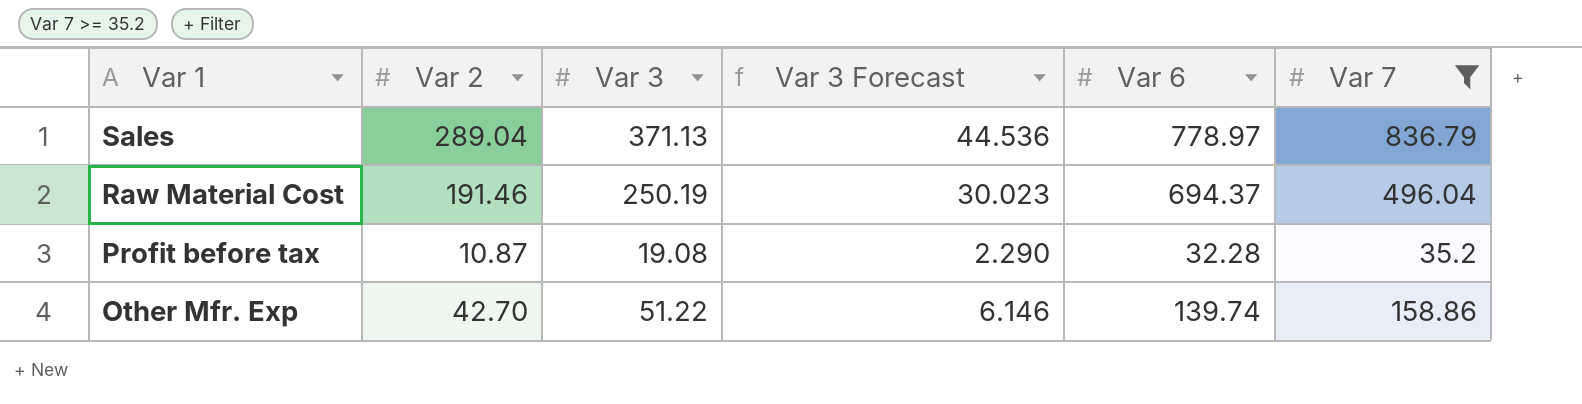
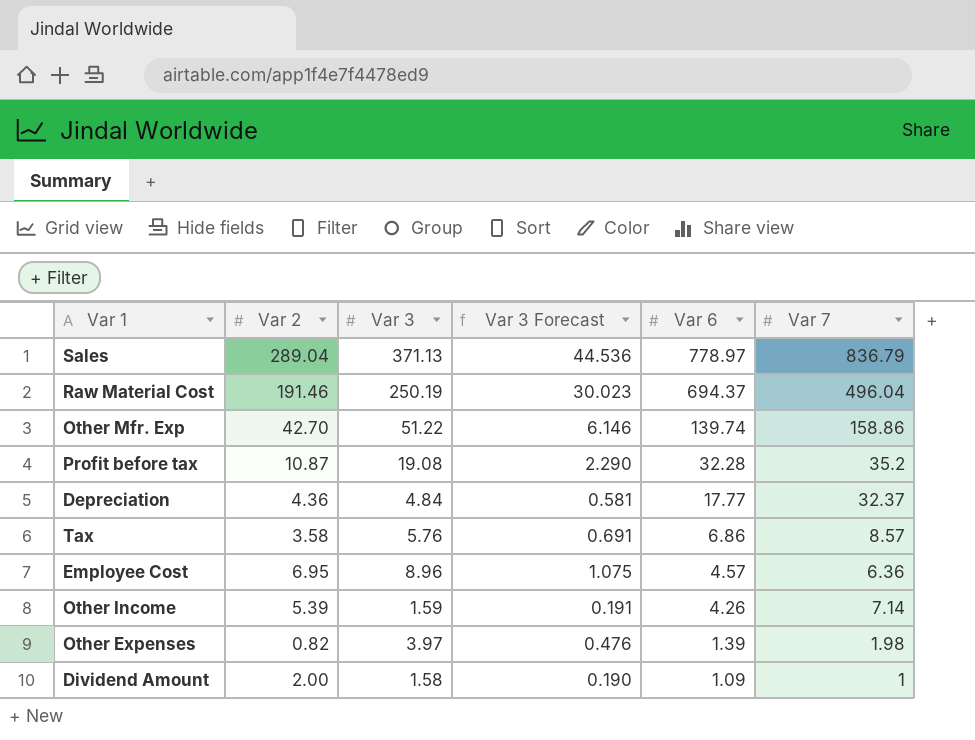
filter: Var 7 >= 35.2 -> none
row order: Var 1 descending -> Var 6 descending

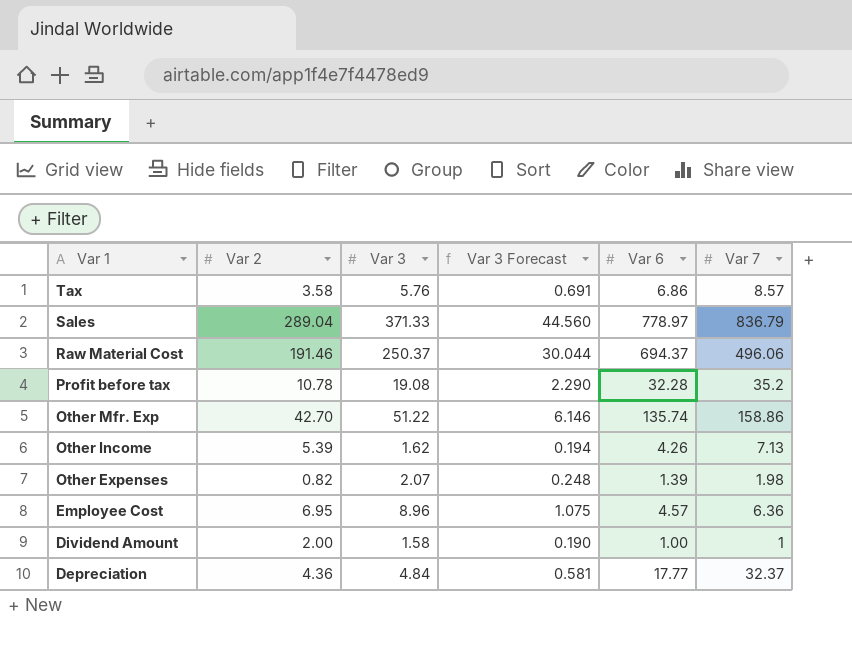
row order: Var 6 descending -> Var 1 descending
Sales | Var 3: 371.13 -> 371.33
Sales | Var 3 Forecast: 44.536 -> 44.560
Raw Material Cost | Var 3: 250.19 -> 250.37
Raw Material Cost | Var 3 Forecast: 30.023 -> 30.044
Raw Material Cost | Var 7: 496.04 -> 496.06
Profit before tax | Var 2: 10.87 -> 10.78
Other Mfr. Exp | Var 6: 139.74 -> 135.74
Other Income | Var 3: 1.59 -> 1.62
Other Income | Var 3 Forecast: 0.191 -> 0.194
Other Income | Var 7: 7.14 -> 7.13
Other Expenses | Var 3: 3.97 -> 2.07
Other Expenses | Var 3 Forecast: 0.476 -> 0.248
Dividend Amount | Var 6: 1.09 -> 1.00

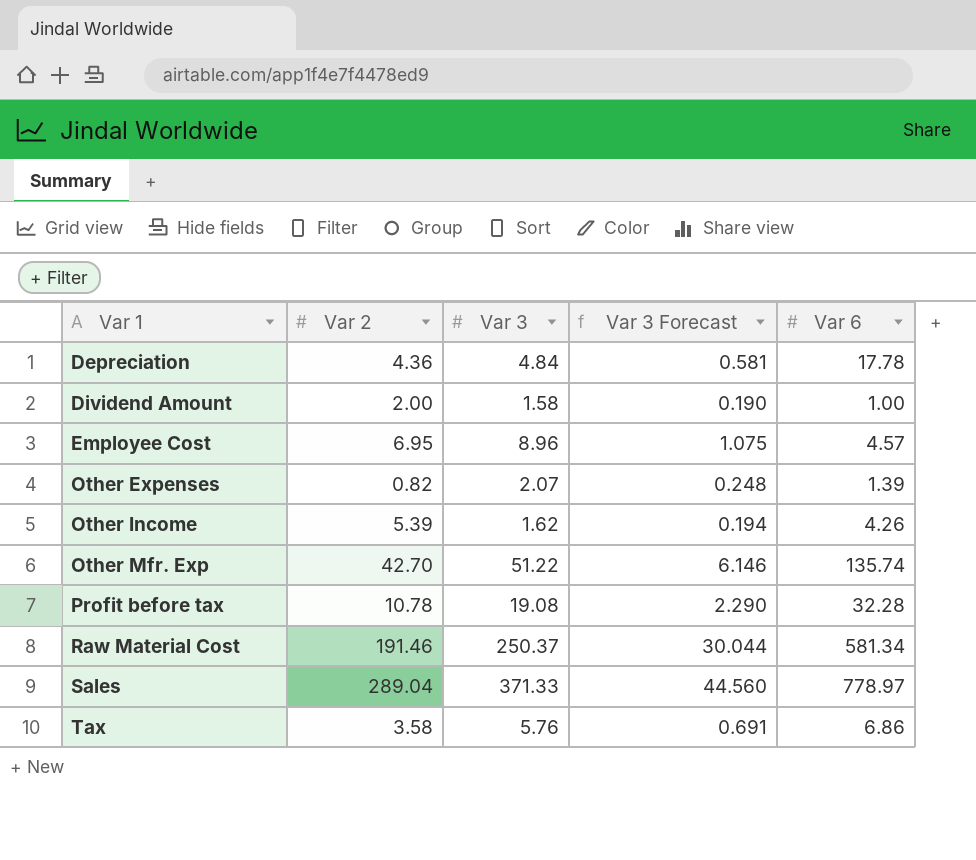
row order: Var 1 descending -> Var 1 ascending
column Var 7 | position: 6 -> none
Depreciation | Var 6: 17.77 -> 17.78
Raw Material Cost | Var 6: 694.37 -> 581.34

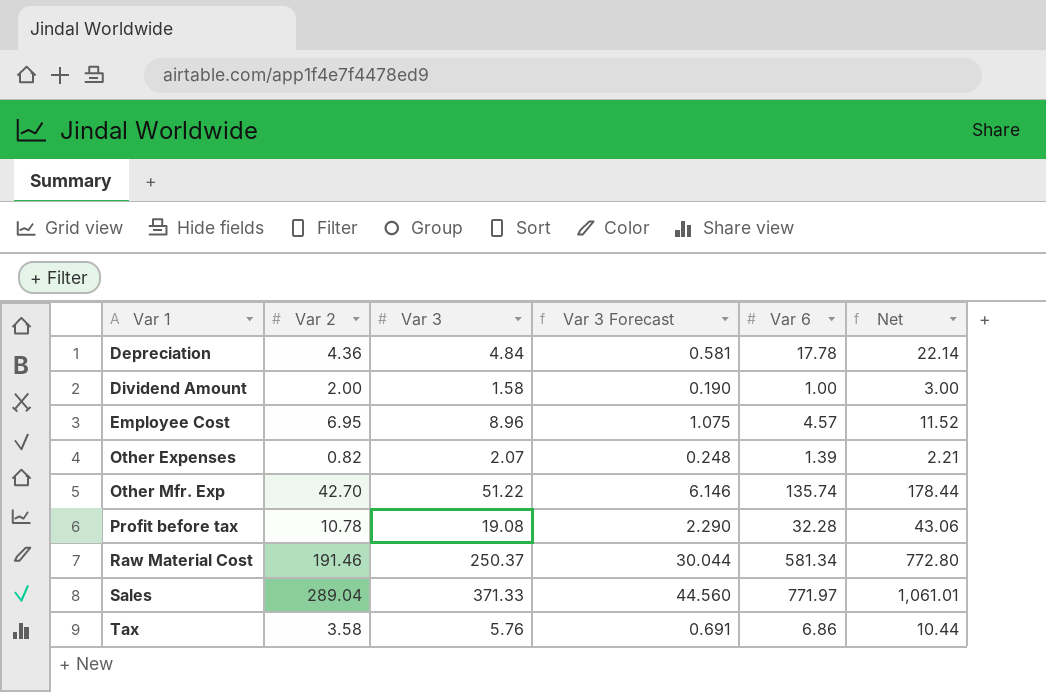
column Net | formula: none -> [Var 2] + [Var 6]
row Other Income: 5.39 | 1.62 | 0.194 | 4.26 -> none
Sales | Var 6: 778.97 -> 771.97

